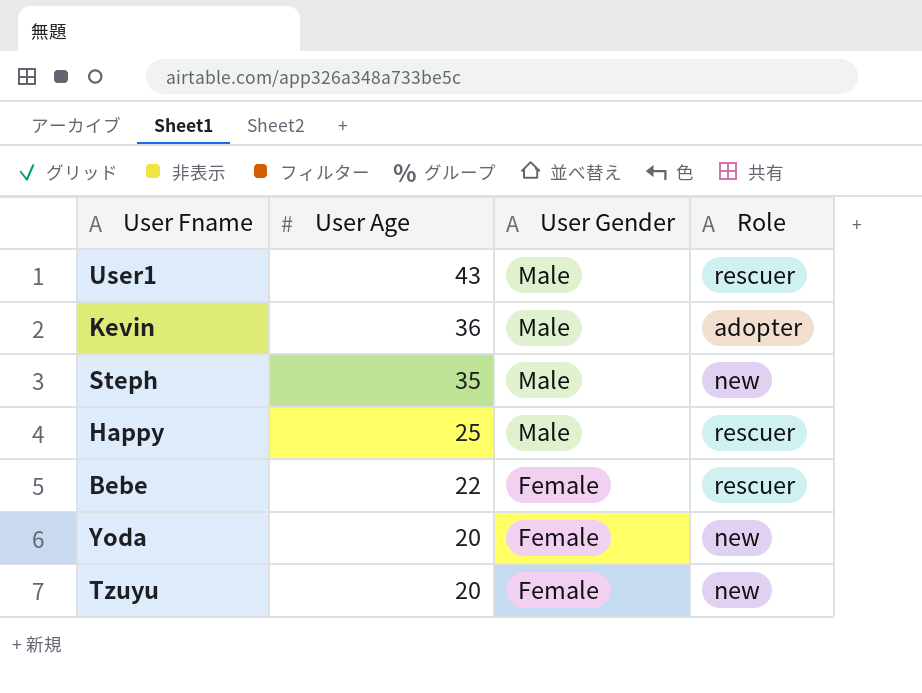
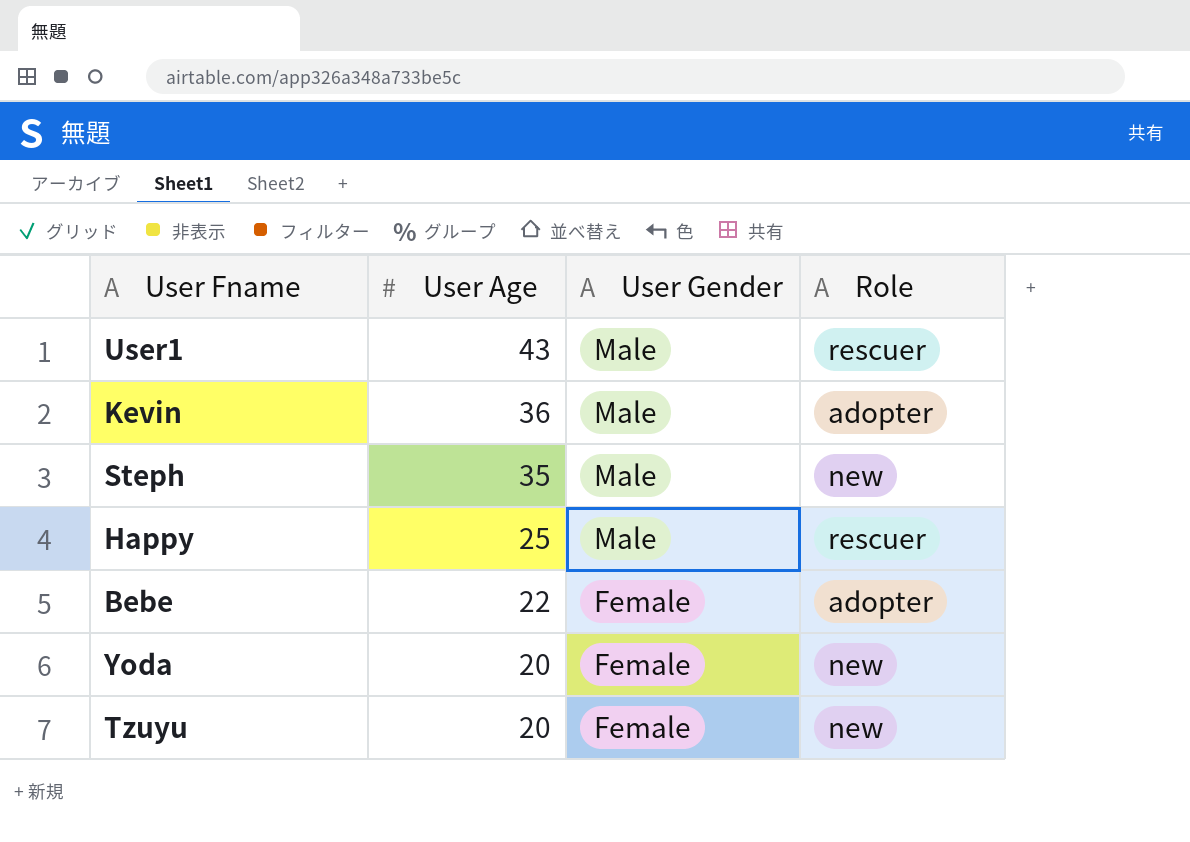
Bebe | Role: rescuer -> adopter

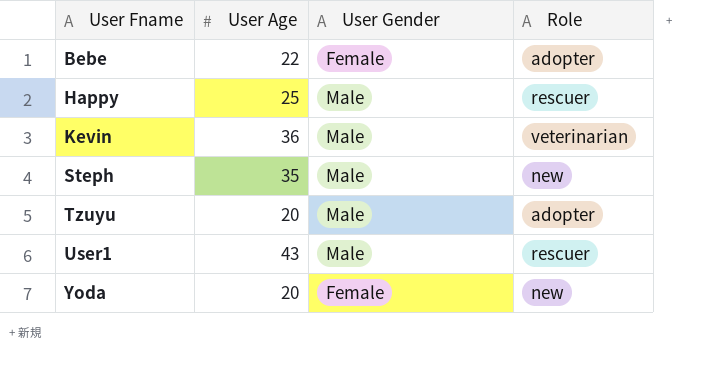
row order: User Age descending -> User Fname ascending
Kevin | Role: adopter -> veterinarian
Tzuyu | User Gender: Female -> Male
Tzuyu | Role: new -> adopter

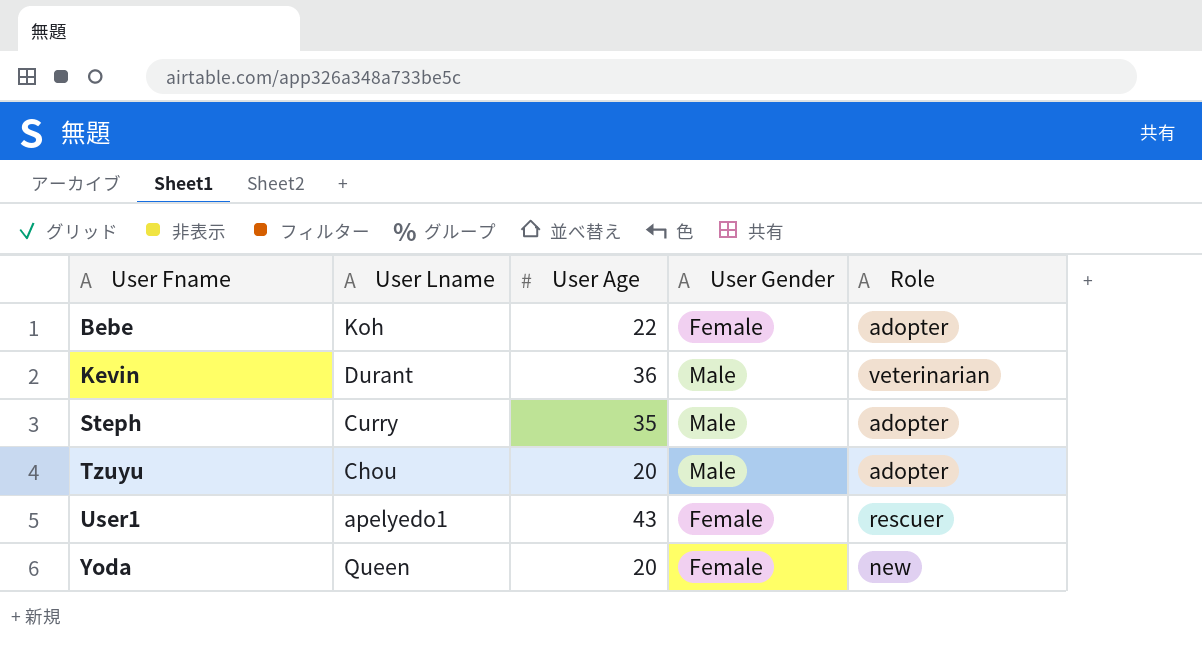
column User Lname | position: none -> 2
row Happy: 25 | Male | rescuer -> none
Steph | Role: new -> adopter
User1 | User Gender: Male -> Female

